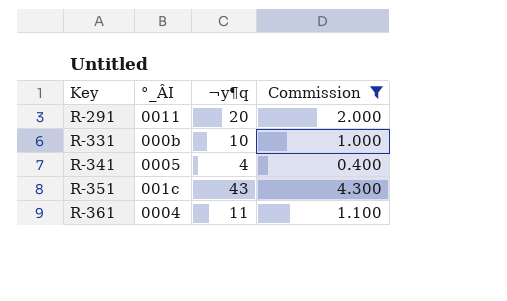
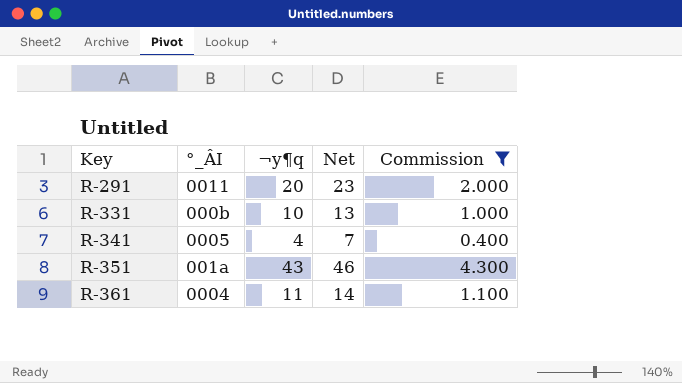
column Net | formula: none -> [¬y¶q] + 3
R-351 | °_ÂI: 001c -> 001a

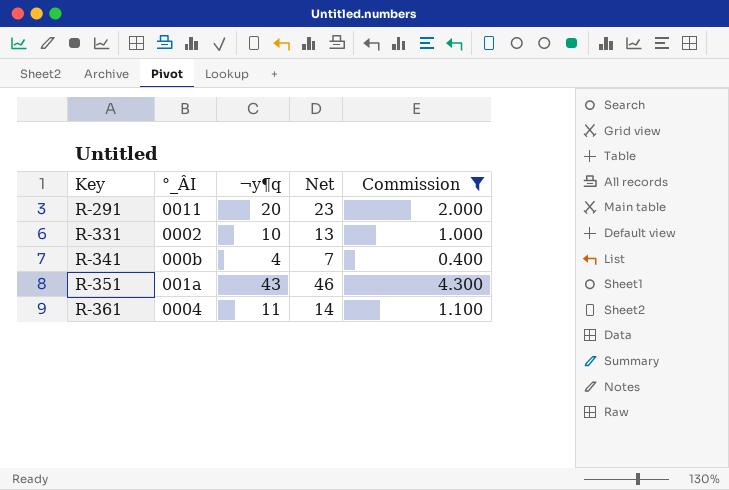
R-331 | °_ÂI: 000b -> 0002
R-341 | °_ÂI: 0005 -> 000b

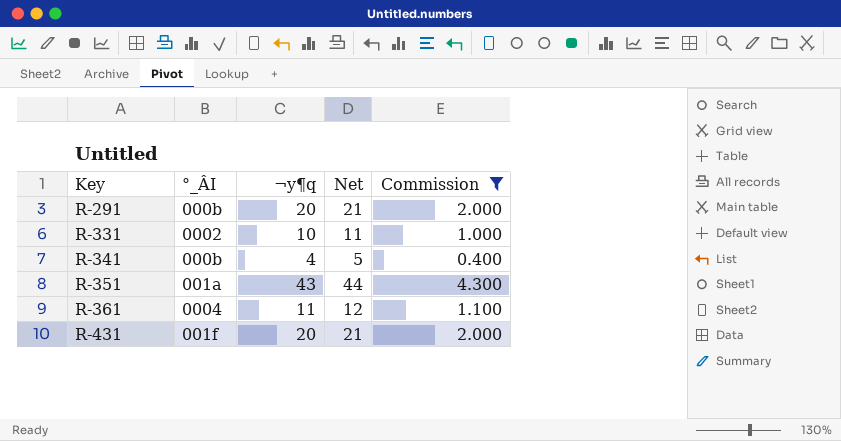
column Net | formula: [¬y¶q] + 3 -> [¬y¶q] + 1
R-291 | °_ÂI: 0011 -> 000b
row R-431: none -> 001f | 20 | 21 | 2.000

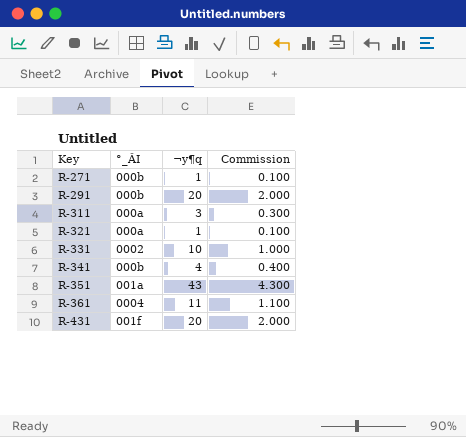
filter: Commission >= 0.400 -> none
column Net | formula: [¬y¶q] + 1 -> none

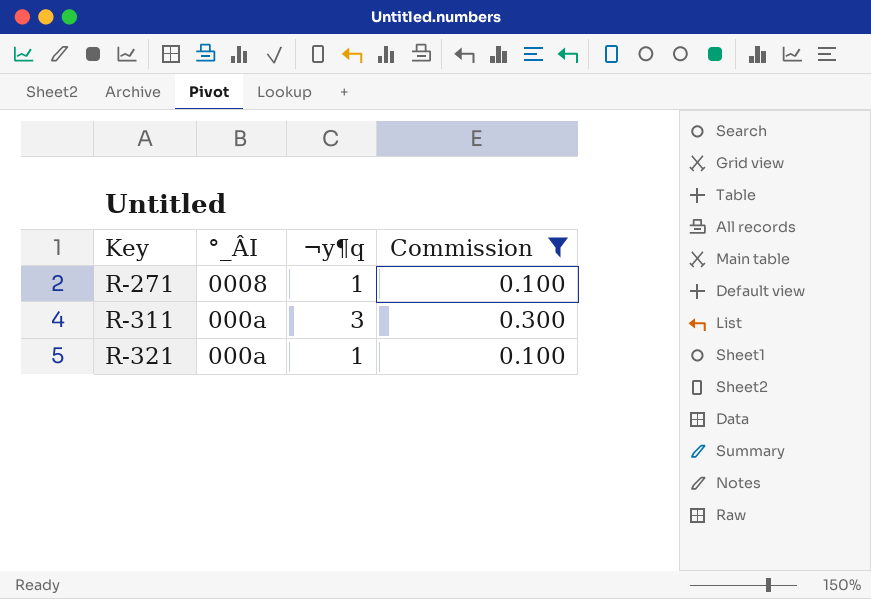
filter: none -> Commission <= 0.300
R-271 | °_ÂI: 000b -> 0008

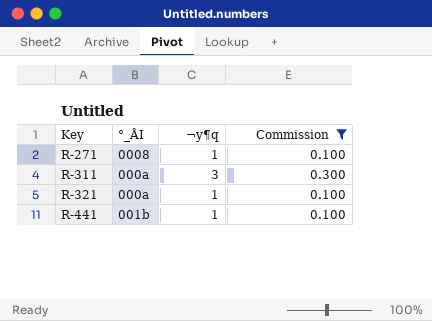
row R-441: none -> 001b | 1 | 0.100

